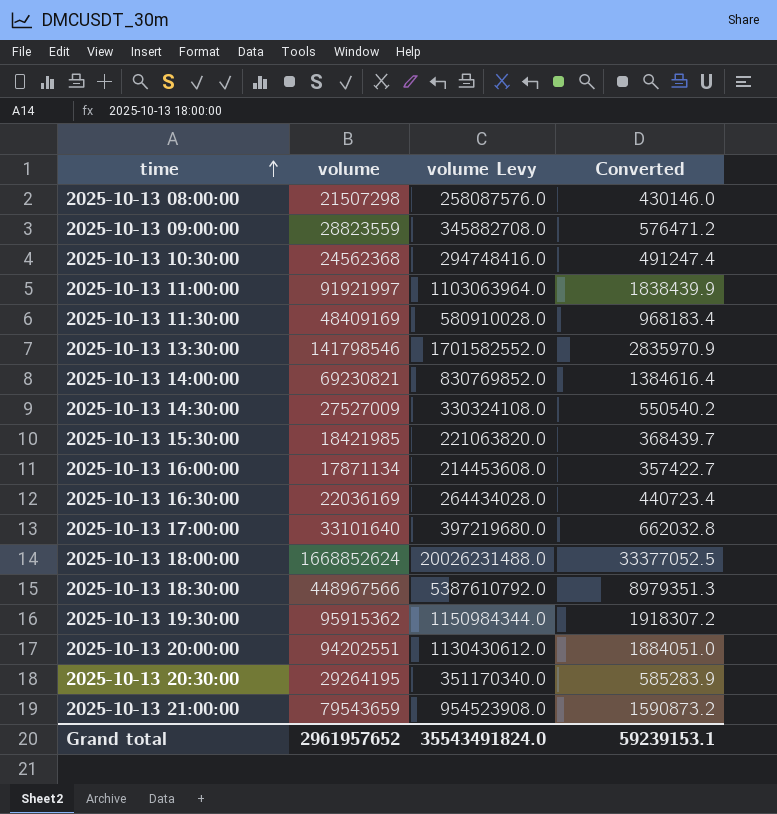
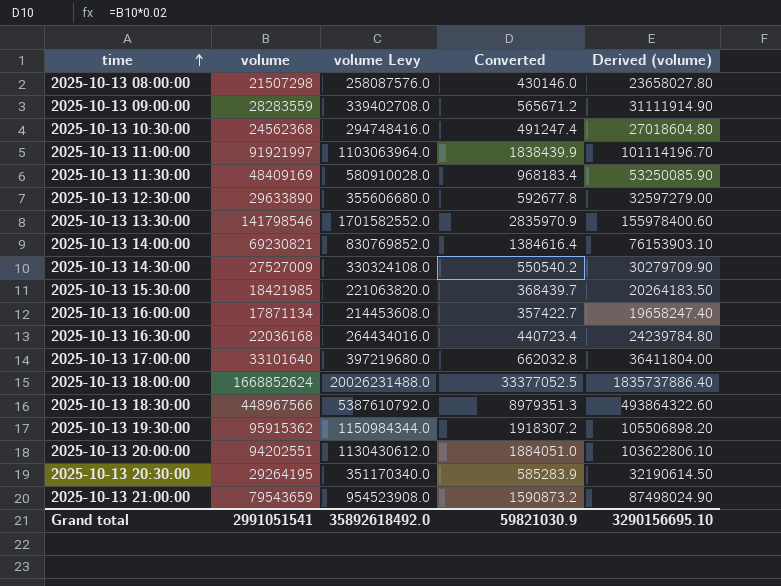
column Derived (volume) | formula: none -> [volume] * 1.1
2025-10-13 09:00:00 | volume: 28823559 -> 28283559
2025-10-13 09:00:00 | volume Levy: 345882708.0 -> 339402708.0
2025-10-13 09:00:00 | Converted: 576471.2 -> 565671.2
row 2025-10-13 12:30:00: none -> 29633890 | 355606680.0 | 592677.8 | 32597279.00
2025-10-13 16:30:00 | volume: 22036169 -> 22036168
2025-10-13 16:30:00 | volume Levy: 264434028.0 -> 264434016.0
Grand total | volume: 2961957652 -> 2991051541
Grand total | volume Levy: 35543491824.0 -> 35892618492.0
Grand total | Converted: 59239153.1 -> 59821030.9

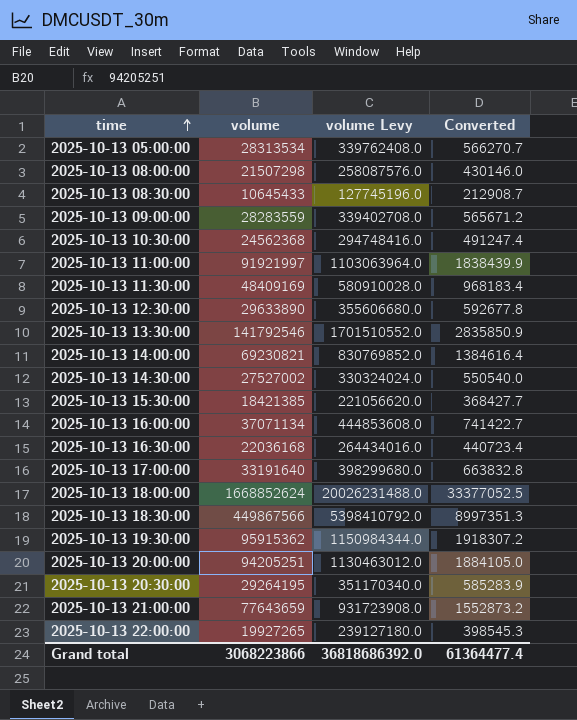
column Derived (volume) | formula: [volume] * 1.1 -> none
row 2025-10-13 05:00:00: none -> 28313534 | 339762408.0 | 566270.7
row 2025-10-13 08:30:00: none -> 10645433 | 127745196.0 | 212908.7
2025-10-13 13:30:00 | volume: 141798546 -> 141792546
2025-10-13 13:30:00 | volume Levy: 1701582552.0 -> 1701510552.0
2025-10-13 13:30:00 | Converted: 2835970.9 -> 2835850.9
2025-10-13 14:30:00 | volume: 27527009 -> 27527002
2025-10-13 14:30:00 | volume Levy: 330324108.0 -> 330324024.0
2025-10-13 14:30:00 | Converted: 550540.2 -> 550540.0
2025-10-13 15:30:00 | volume: 18421985 -> 18421385
2025-10-13 15:30:00 | volume Levy: 221063820.0 -> 221056620.0
2025-10-13 15:30:00 | Converted: 368439.7 -> 368427.7
2025-10-13 16:00:00 | volume: 17871134 -> 37071134
2025-10-13 16:00:00 | volume Levy: 214453608.0 -> 444853608.0
2025-10-13 16:00:00 | Converted: 357422.7 -> 741422.7
2025-10-13 17:00:00 | volume: 33101640 -> 33191640
2025-10-13 17:00:00 | volume Levy: 397219680.0 -> 398299680.0
2025-10-13 17:00:00 | Converted: 662032.8 -> 663832.8
2025-10-13 18:30:00 | volume: 448967566 -> 449867566
2025-10-13 18:30:00 | volume Levy: 5387610792.0 -> 5398410792.0
2025-10-13 18:30:00 | Converted: 8979351.3 -> 8997351.3
2025-10-13 20:00:00 | volume: 94202551 -> 94205251
2025-10-13 20:00:00 | volume Levy: 1130430612.0 -> 1130463012.0
2025-10-13 20:00:00 | Converted: 1884051.0 -> 1884105.0
2025-10-13 21:00:00 | volume: 79543659 -> 77643659
2025-10-13 21:00:00 | volume Levy: 954523908.0 -> 931723908.0
2025-10-13 21:00:00 | Converted: 1590873.2 -> 1552873.2
row 2025-10-13 22:00:00: none -> 19927265 | 239127180.0 | 398545.3
Grand total | volume: 2991051541 -> 3068223866
Grand total | volume Levy: 35892618492.0 -> 36818686392.0
Grand total | Converted: 59821030.9 -> 61364477.4

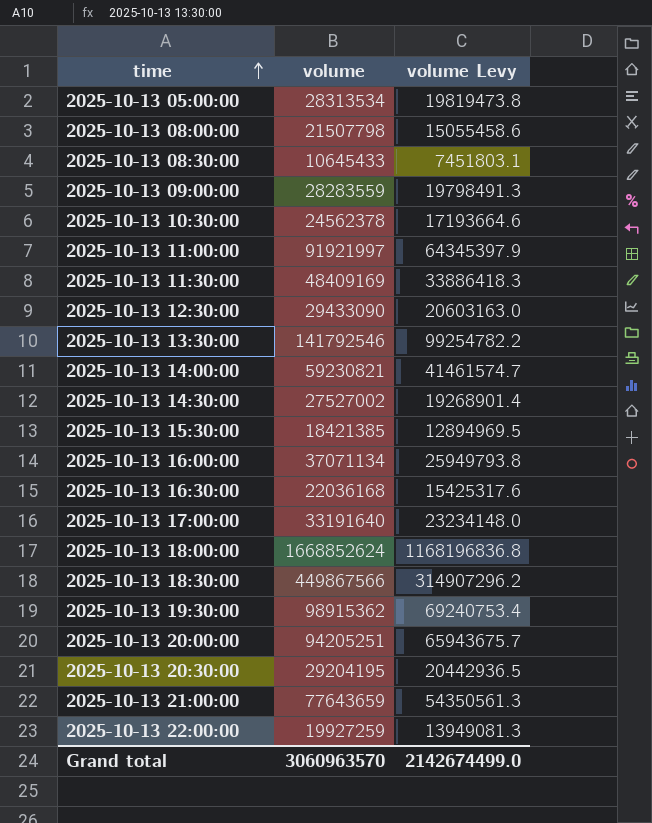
column Converted | formula: [volume] * 0.02 -> none
column volume Levy | formula: [volume] * 12 -> [volume] * 0.7
2025-10-13 08:00:00 | volume: 21507298 -> 21507798
2025-10-13 10:30:00 | volume: 24562368 -> 24562378
2025-10-13 12:30:00 | volume: 29633890 -> 29433090
2025-10-13 14:00:00 | volume: 69230821 -> 59230821
2025-10-13 19:30:00 | volume: 95915362 -> 98915362
2025-10-13 20:30:00 | volume: 29264195 -> 29204195
2025-10-13 22:00:00 | volume: 19927265 -> 19927259
Grand total | volume: 3068223866 -> 3060963570
Grand total | volume Levy: 36818686392.0 -> 2142674499.0

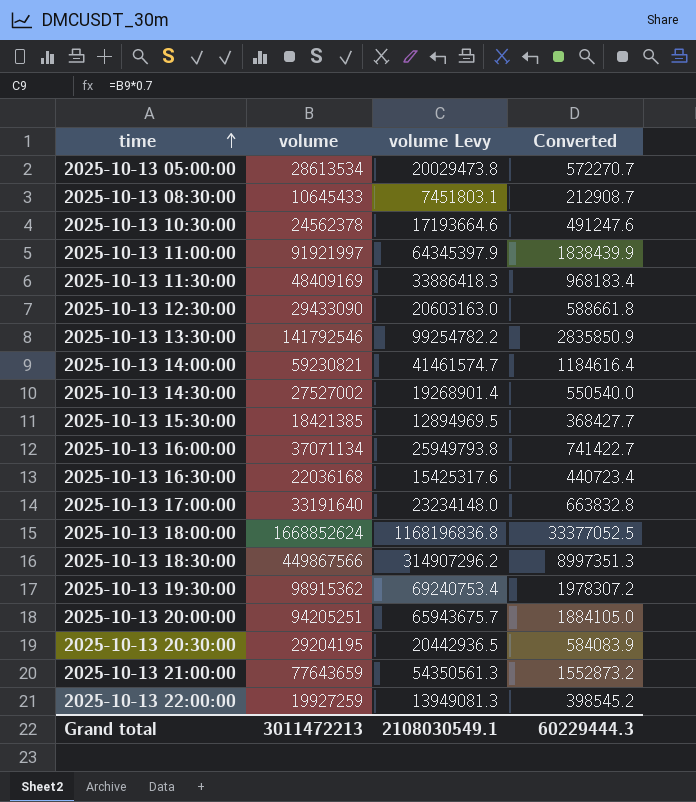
column Converted | formula: none -> [volume] * 0.02
row 2025-10-13 08:00:00: 21507798 | 15055458.6 -> none
row 2025-10-13 09:00:00: 28283559 | 19798491.3 -> none
2025-10-13 05:00:00 | volume: 28313534 -> 28613534
2025-10-13 05:00:00 | volume Levy: 19819473.8 -> 20029473.8
Grand total | volume: 3060963570 -> 3011472213
Grand total | volume Levy: 2142674499.0 -> 2108030549.1

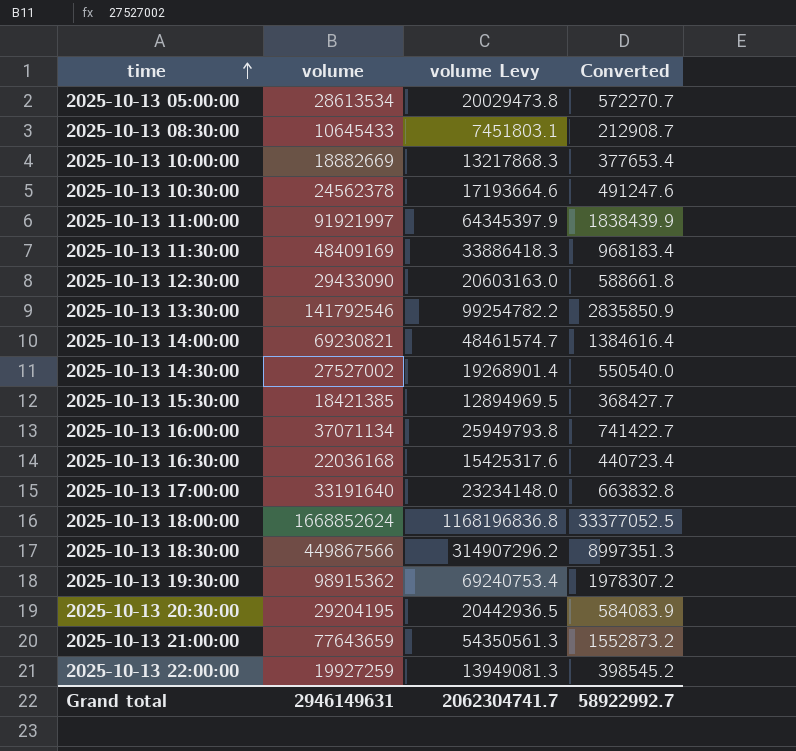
row 2025-10-13 20:00:00: 94205251 | 65943675.7 | 1884105.0 -> none
row 2025-10-13 10:00:00: none -> 18882669 | 13217868.3 | 377653.4
2025-10-13 14:00:00 | volume: 59230821 -> 69230821
2025-10-13 14:00:00 | volume Levy: 41461574.7 -> 48461574.7
2025-10-13 14:00:00 | Converted: 1184616.4 -> 1384616.4
Grand total | volume: 3011472213 -> 2946149631
Grand total | volume Levy: 2108030549.1 -> 2062304741.7
Grand total | Converted: 60229444.3 -> 58922992.7

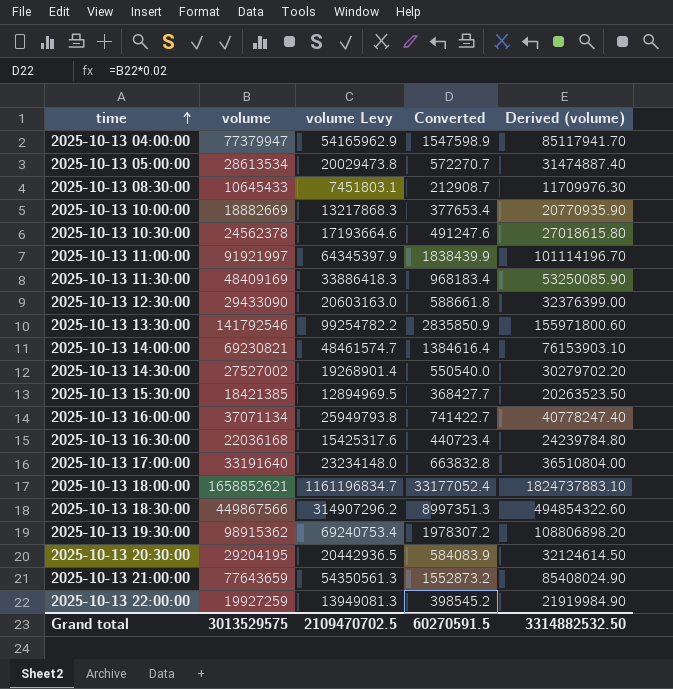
column Derived (volume) | formula: none -> [volume] * 1.1
row 2025-10-13 04:00:00: none -> 77379947 | 54165962.9 | 1547598.9 | 85117941.70
2025-10-13 18:00:00 | volume: 1668852624 -> 1658852621
2025-10-13 18:00:00 | volume Levy: 1168196836.8 -> 1161196834.7
2025-10-13 18:00:00 | Converted: 33377052.5 -> 33177052.4
Grand total | volume: 2946149631 -> 3013529575
Grand total | volume Levy: 2062304741.7 -> 2109470702.5
Grand total | Converted: 58922992.7 -> 60270591.5

